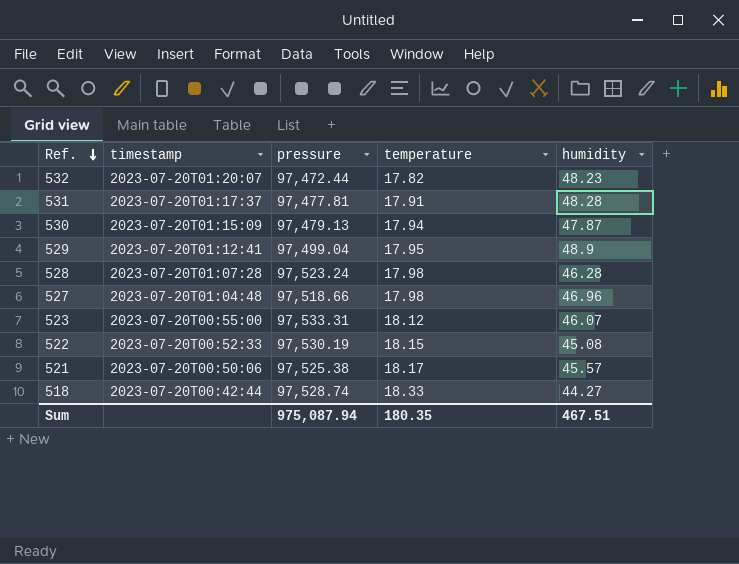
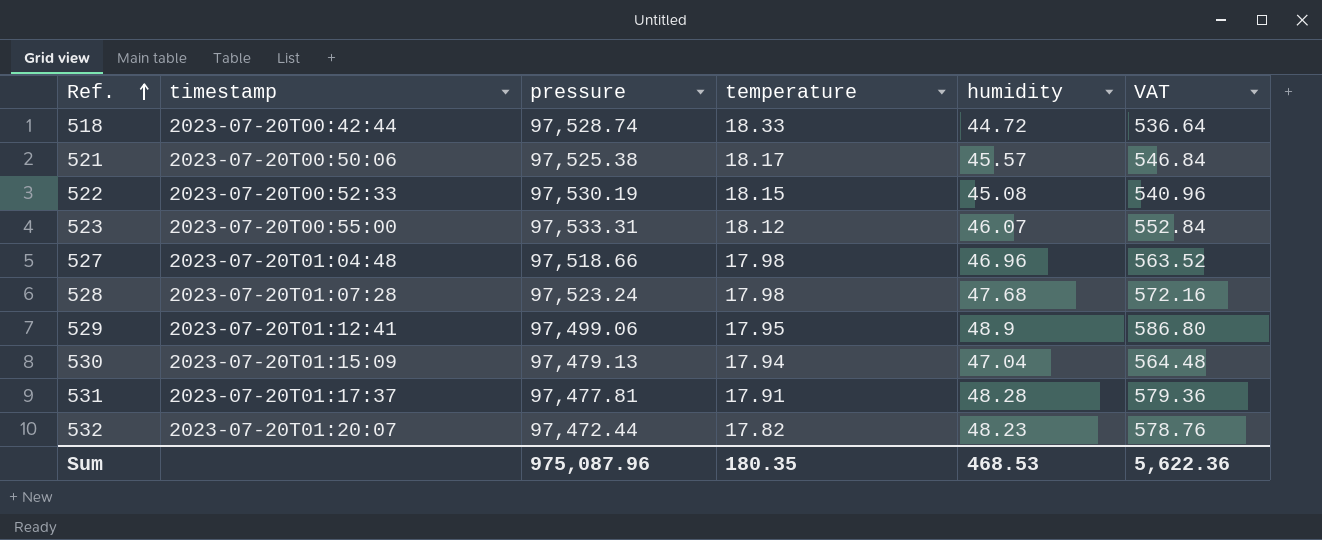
row order: Ref. descending -> Ref. ascending
column VAT | formula: none -> [humidity] * 12
518 | humidity: 44.27 -> 44.72
528 | humidity: 46.28 -> 47.68
529 | pressure: 97,499.04 -> 97,499.06
530 | humidity: 47.87 -> 47.04
Sum | pressure: 975,087.94 -> 975,087.96
Sum | humidity: 467.51 -> 468.53

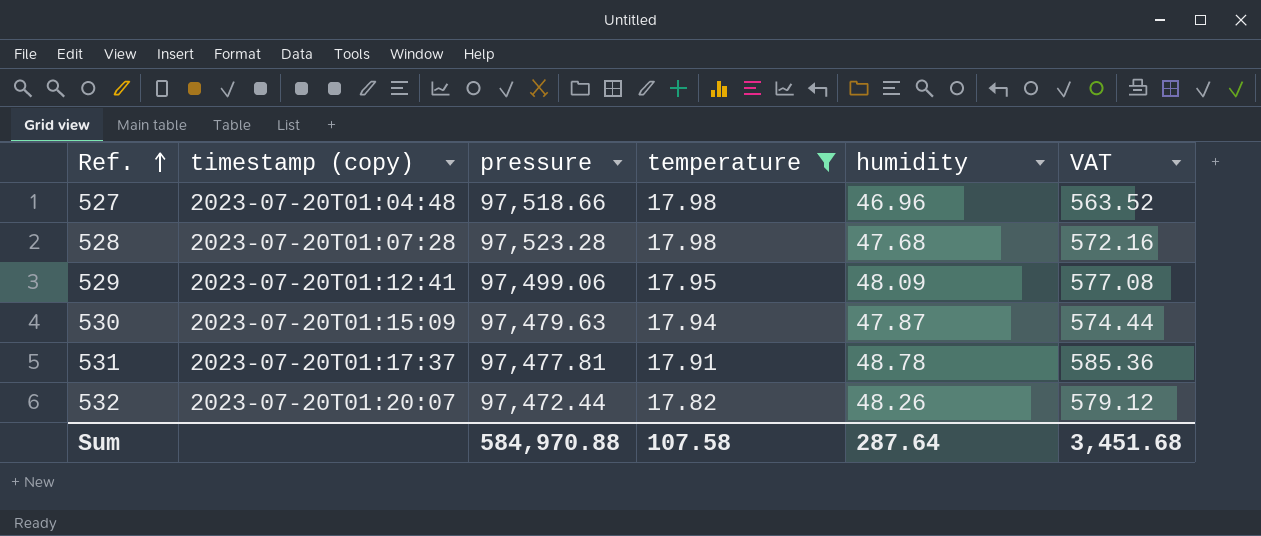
filter: none -> temperature <= 17.98
column name: timestamp -> timestamp (copy)
528 | pressure: 97,523.24 -> 97,523.28
529 | humidity: 48.9 -> 48.09
529 | VAT: 586.80 -> 577.08
530 | pressure: 97,479.13 -> 97,479.63
530 | humidity: 47.04 -> 47.87
530 | VAT: 564.48 -> 574.44
531 | humidity: 48.28 -> 48.78
531 | VAT: 579.36 -> 585.36
532 | humidity: 48.23 -> 48.26
532 | VAT: 578.76 -> 579.12
Sum | pressure: 975,087.96 -> 584,970.88
Sum | temperature: 180.35 -> 107.58
Sum | humidity: 468.53 -> 287.64
Sum | VAT: 5,622.36 -> 3,451.68

